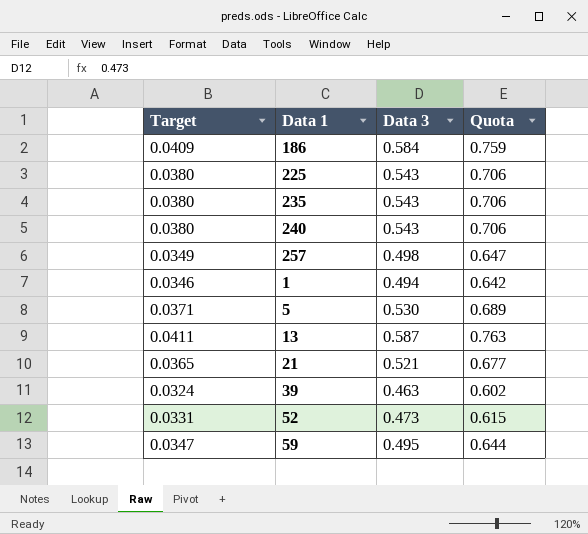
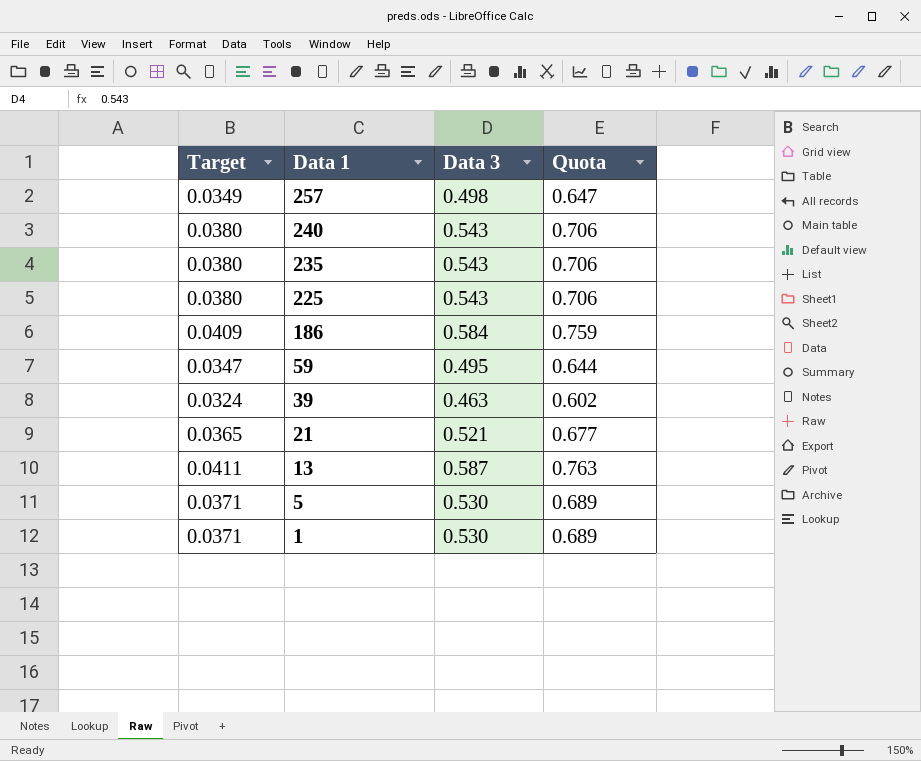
row order: none -> Data 1 descending
row 52: 0.0331 | 0.473 | 0.615 -> none
1 | Target: 0.0346 -> 0.0371
1 | Data 3: 0.494 -> 0.530
1 | Quota: 0.642 -> 0.689

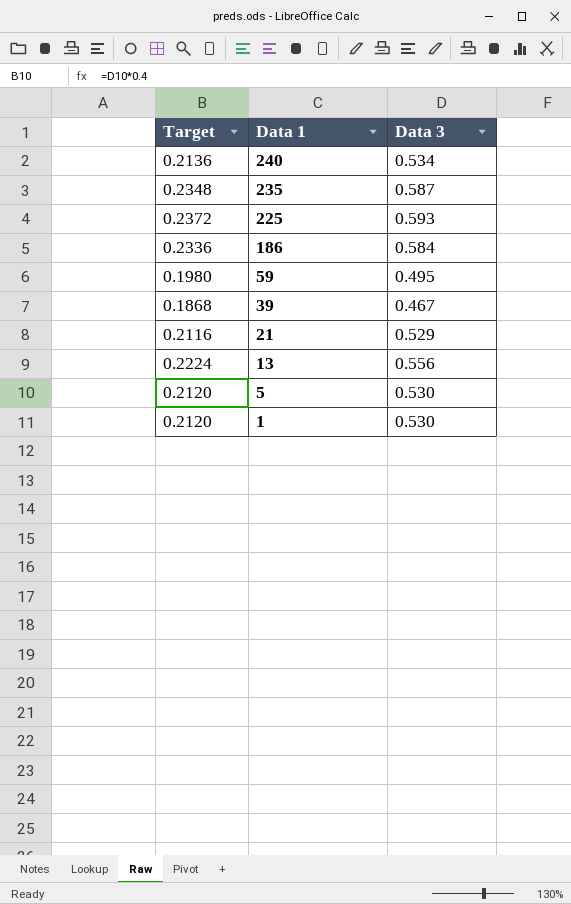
column Quota | formula: [Data 3] * 1.3 -> none
column Target | formula: [Data 3] * 0.07 -> [Data 3] * 0.4
row 257: 0.0349 | 0.498 | 0.647 -> none
240 | Data 3: 0.543 -> 0.534
235 | Data 3: 0.543 -> 0.587
225 | Data 3: 0.543 -> 0.593
39 | Data 3: 0.463 -> 0.467
21 | Data 3: 0.521 -> 0.529
13 | Data 3: 0.587 -> 0.556

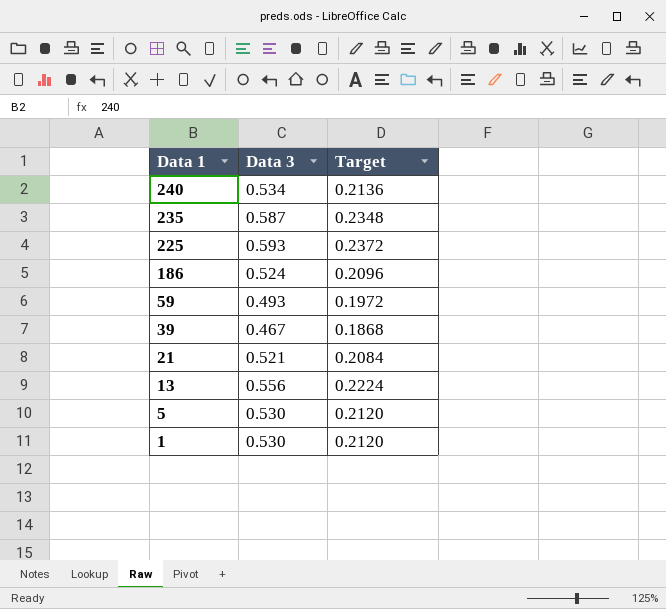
column Target | position: 1 -> 3
186 | Data 3: 0.584 -> 0.524
186 | Target: 0.2336 -> 0.2096
59 | Data 3: 0.495 -> 0.493
59 | Target: 0.1980 -> 0.1972
21 | Data 3: 0.529 -> 0.521
21 | Target: 0.2116 -> 0.2084

